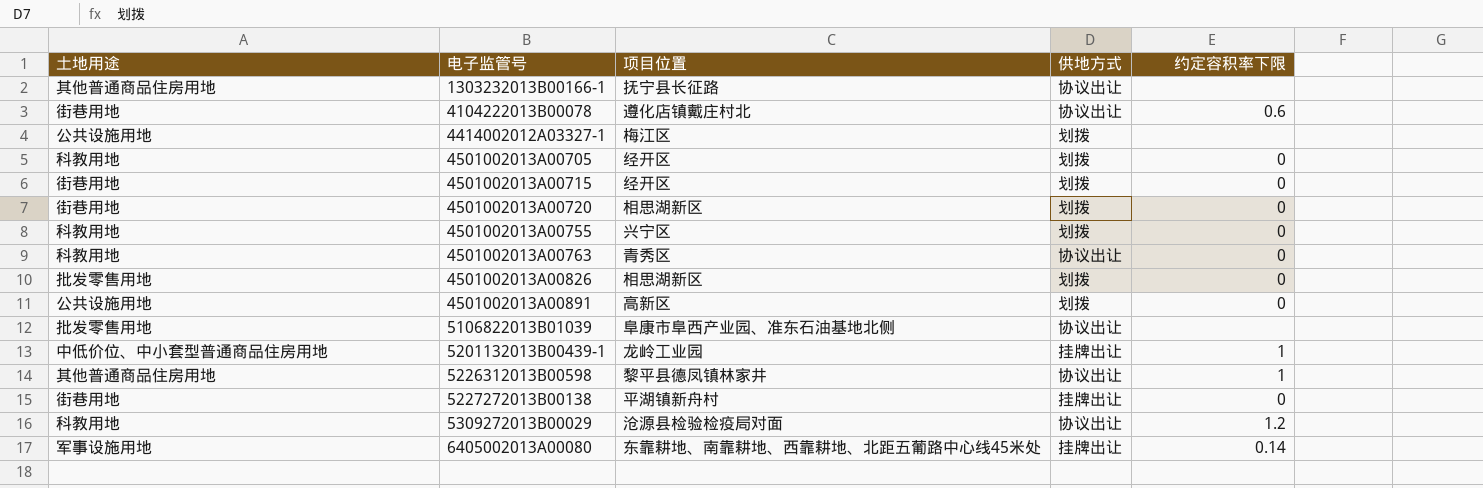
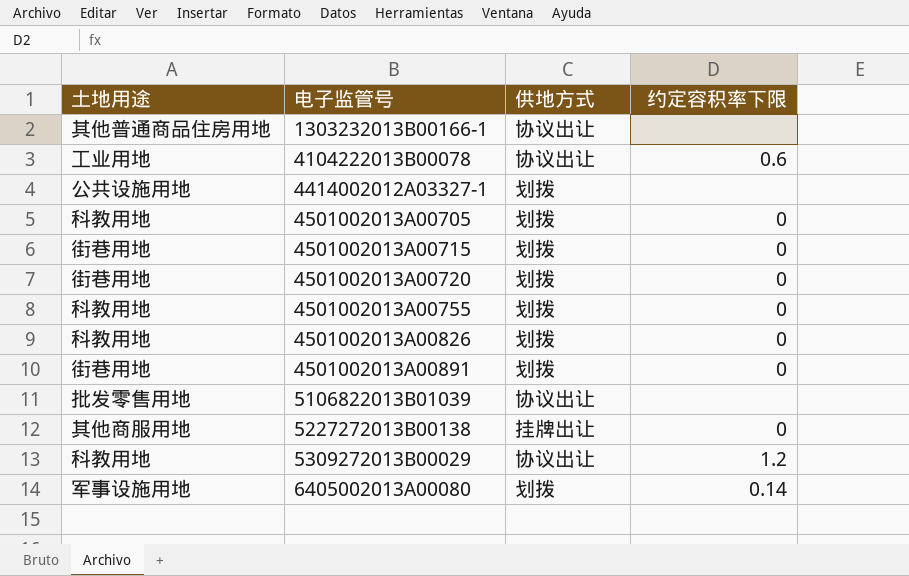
column 项目位置 | position: 3 -> none
row 4501002013A00763: 科教用地 | 青秀区 | 协议出让 | 0 -> none
row 5201132013B00439-1: 中低价位、中小套型普通商品住房用地 | 龙岭工业园 | 挂牌出让 | 1 -> none
row 5226312013B00598: 其他普通商品住房用地 | 黎平县德凤镇林家井 | 协议出让 | 1 -> none
4104222013B00078 | 土地用途: 街巷用地 -> 工业用地
4501002013A00826 | 土地用途: 批发零售用地 -> 科教用地
4501002013A00891 | 土地用途: 公共设施用地 -> 街巷用地
5227272013B00138 | 土地用途: 街巷用地 -> 其他商服用地
6405002013A00080 | 供地方式: 挂牌出让 -> 划拨

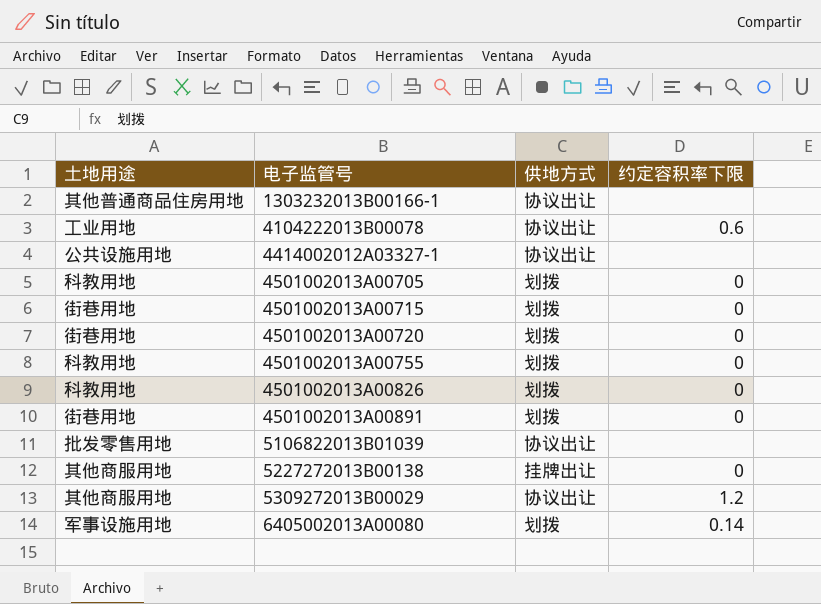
4414002012A03327-1 | 供地方式: 划拨 -> 协议出让
5309272013B00029 | 土地用途: 科教用地 -> 其他商服用地

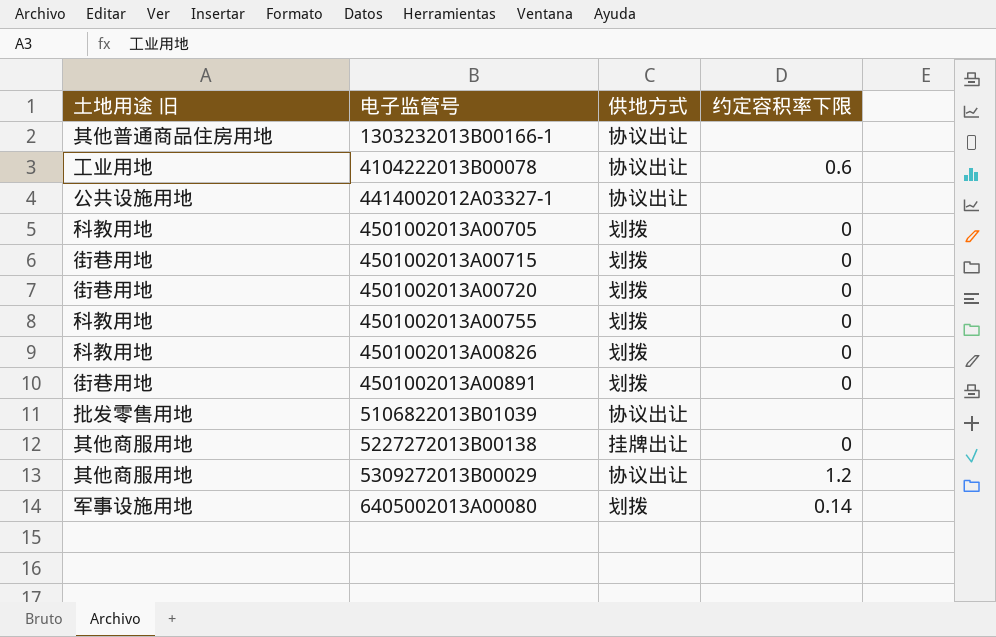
column name: 土地用途 -> 土地用途 旧

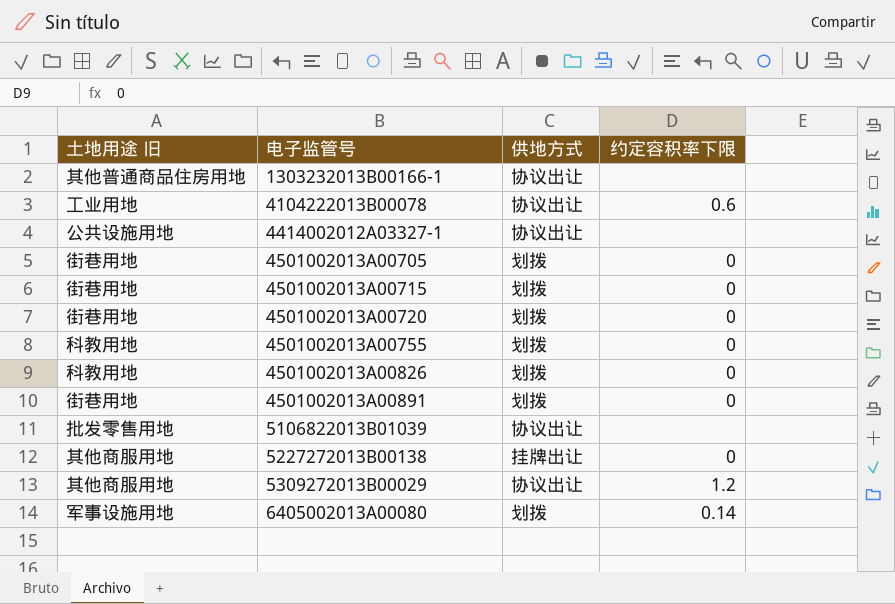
4501002013A00705 | 土地用途 旧: 科教用地 -> 街巷用地

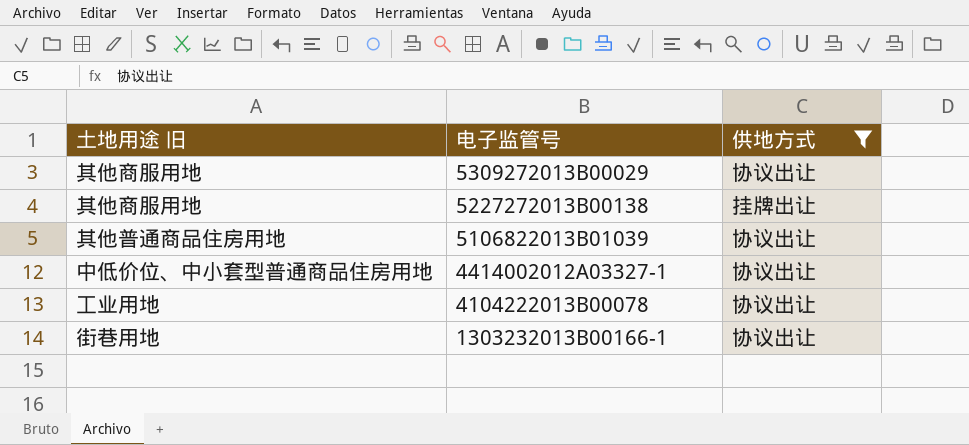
filter: none -> 供地方式 != 划拨
row order: 电子监管号 ascending -> 电子监管号 descending
column 约定容积率下限 | position: 4 -> none
5106822013B01039 | 土地用途 旧: 批发零售用地 -> 其他普通商品住房用地
4414002012A03327-1 | 土地用途 旧: 公共设施用地 -> 中低价位、中小套型普通商品住房用地
1303232013B00166-1 | 土地用途 旧: 其他普通商品住房用地 -> 街巷用地

